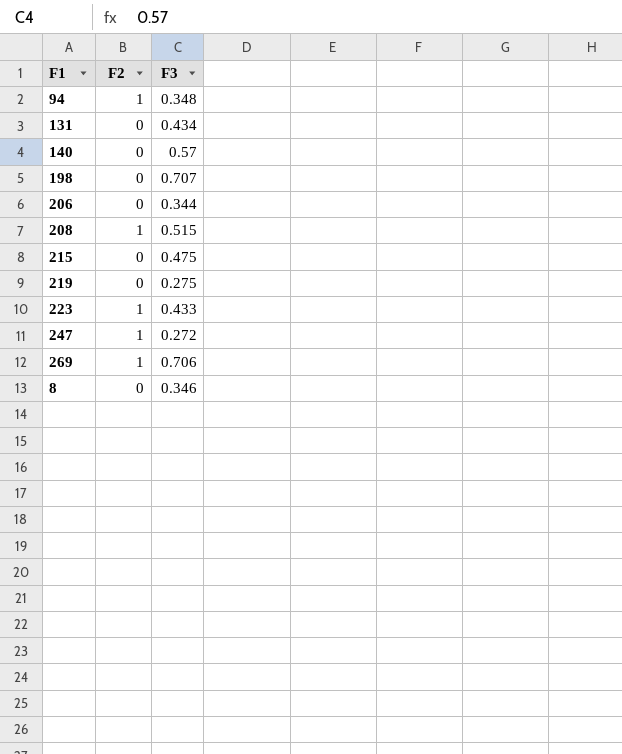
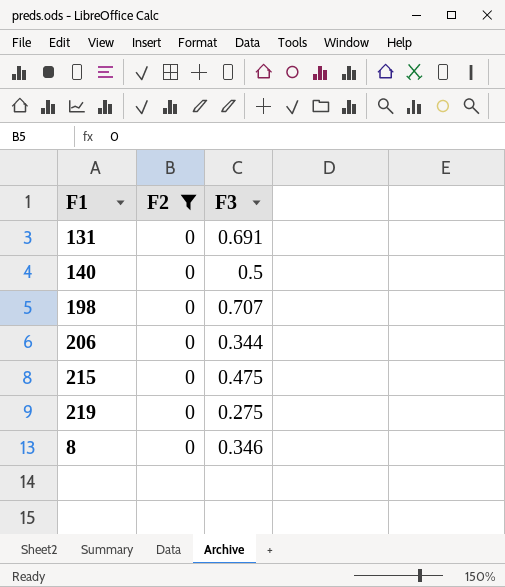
filter: none -> F2 = 0
131 | F3: 0.434 -> 0.691
140 | F3: 0.57 -> 0.5

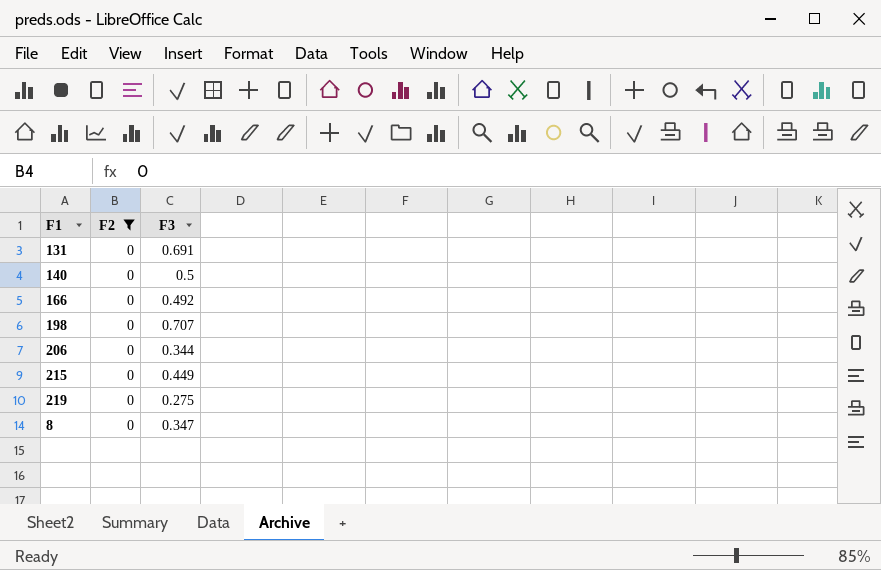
row 166: none -> 0 | 0.492
215 | F3: 0.475 -> 0.449
8 | F3: 0.346 -> 0.347

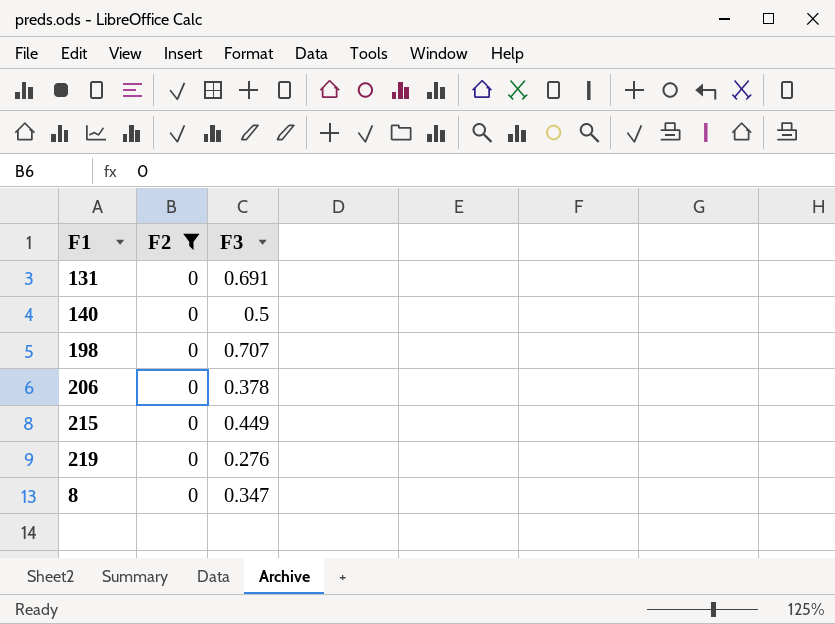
row 166: 0 | 0.492 -> none
206 | F3: 0.344 -> 0.378
219 | F3: 0.275 -> 0.276

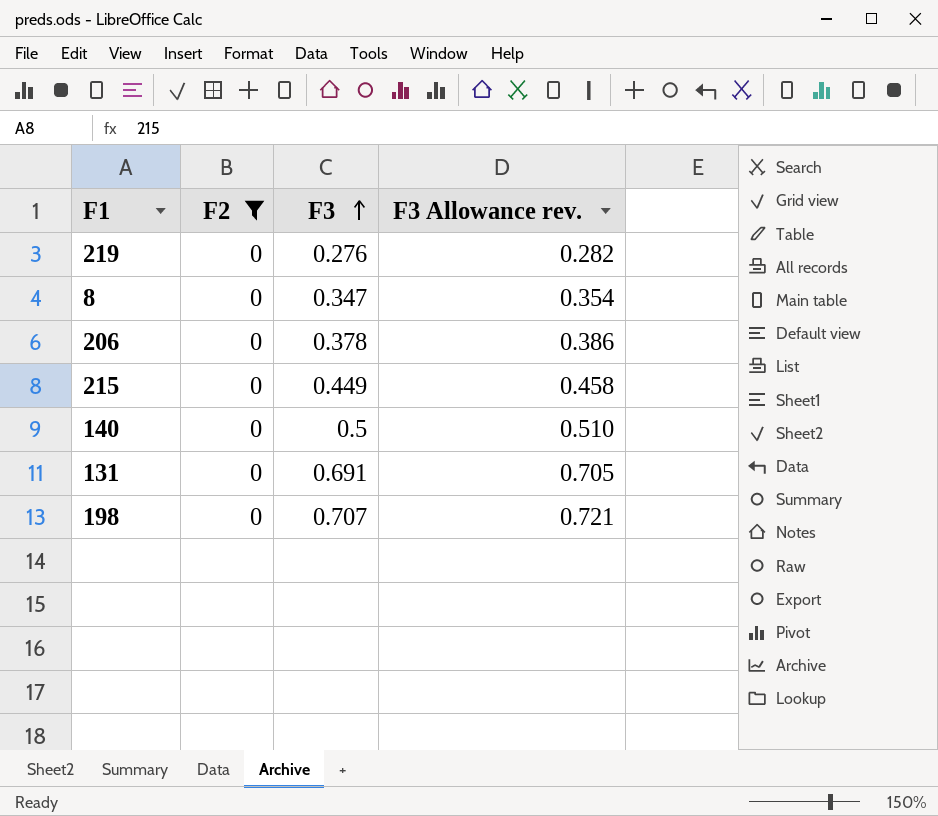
row order: none -> F3 ascending
column F3 Allowance rev. | formula: none -> [F3] * 1.02

